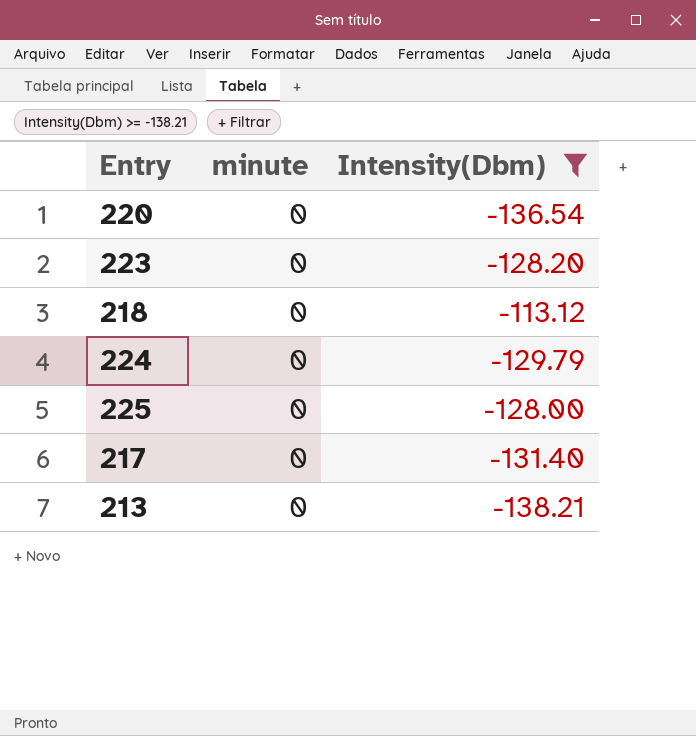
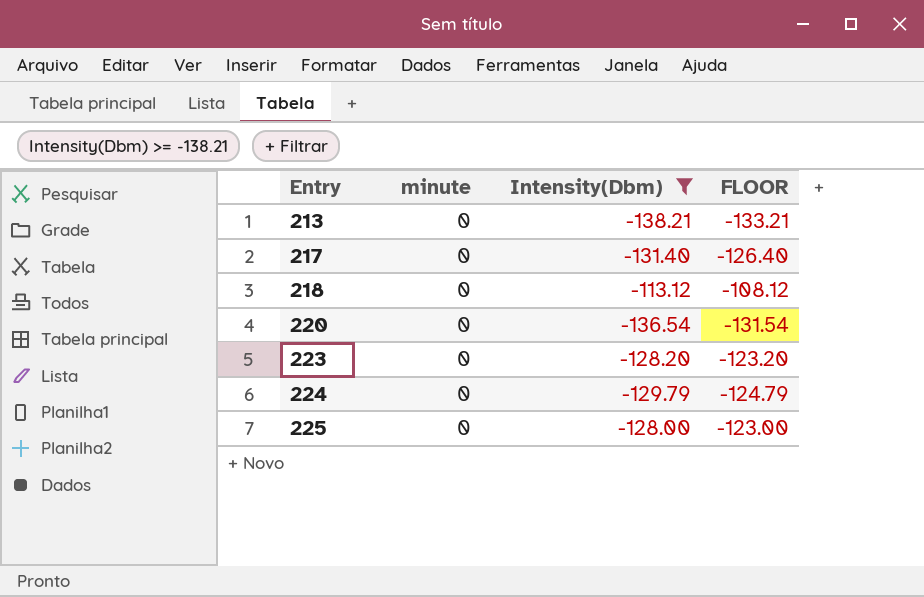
row order: none -> Entry ascending
column FLOOR | formula: none -> [Intensity(Dbm)] + 5

